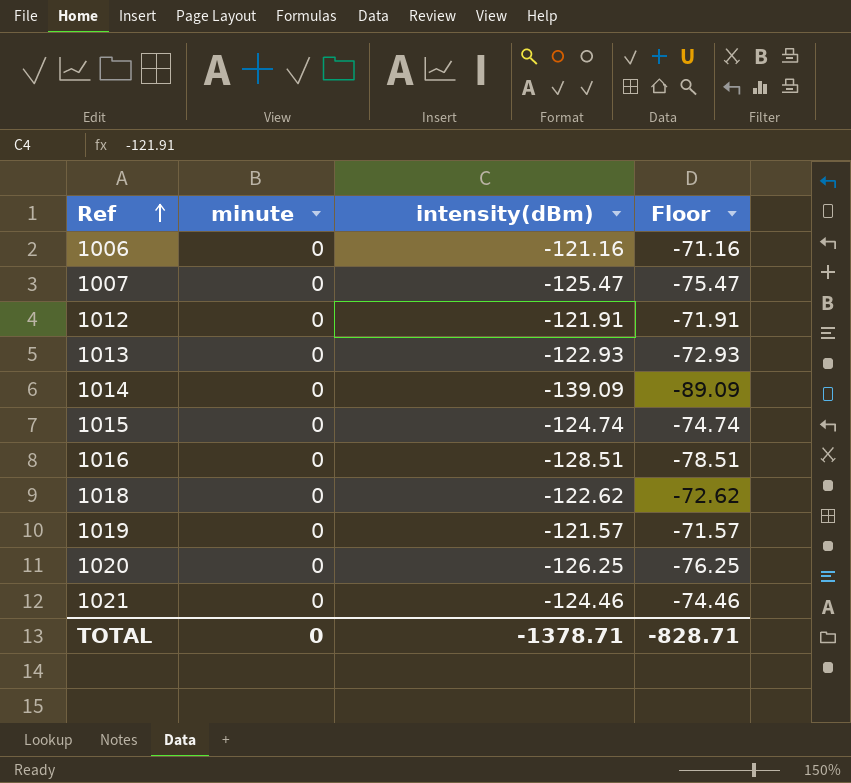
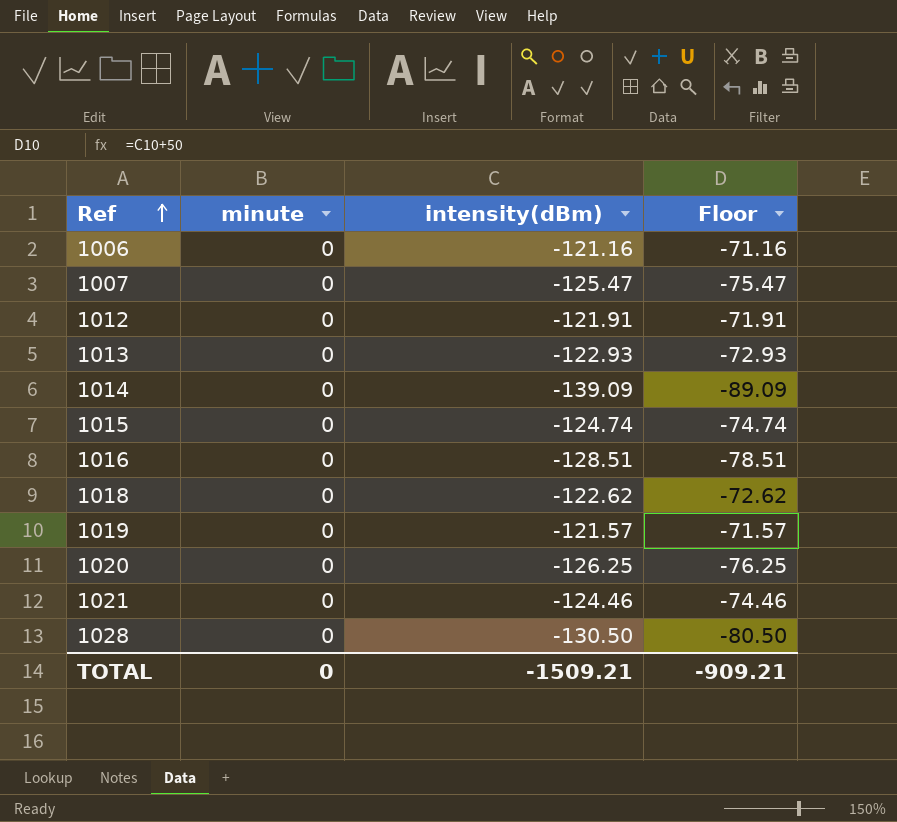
row 1028: none -> 0 | -130.50 | -80.50
TOTAL | intensity(dBm): -1378.71 -> -1509.21
TOTAL | Floor: -828.71 -> -909.21

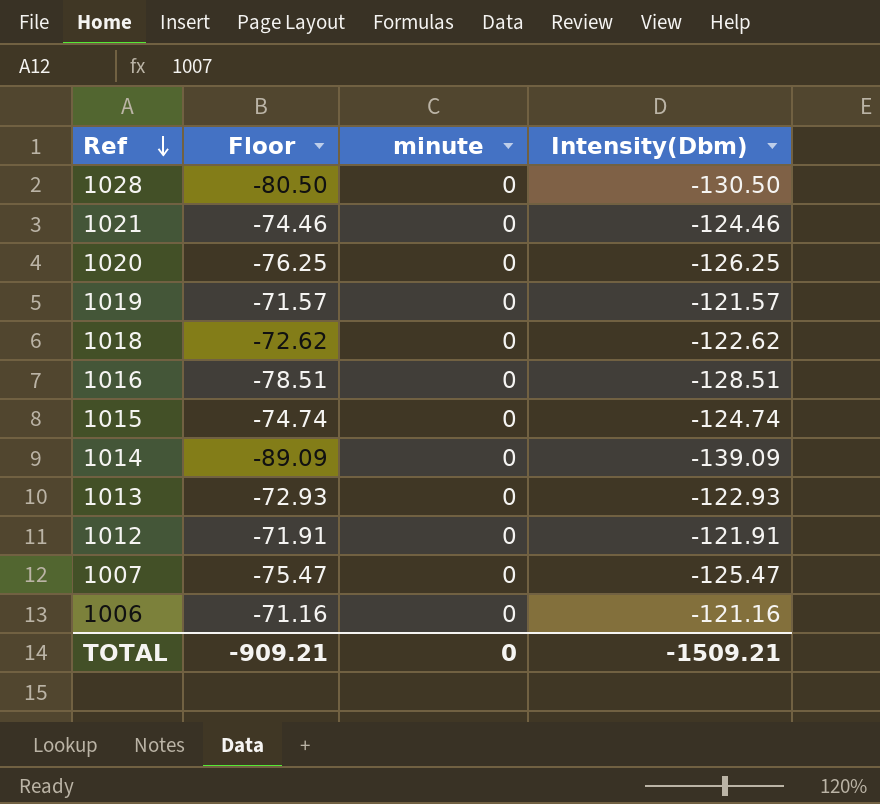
row order: Ref ascending -> Ref descending
column Floor | position: 4 -> 2
column name: intensity(dBm) -> Intensity(Dbm)

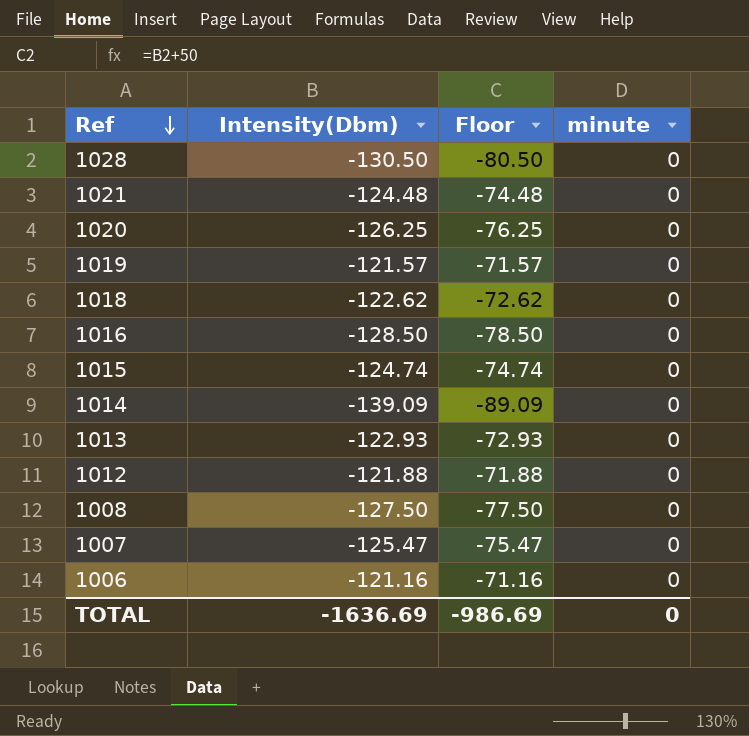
column Intensity(Dbm) | position: 4 -> 2
1021 | Intensity(Dbm): -124.46 -> -124.48
1021 | Floor: -74.46 -> -74.48
1016 | Intensity(Dbm): -128.51 -> -128.50
1016 | Floor: -78.51 -> -78.50
1012 | Intensity(Dbm): -121.91 -> -121.88
1012 | Floor: -71.91 -> -71.88
row 1008: none -> -127.50 | -77.50 | 0
TOTAL | Intensity(Dbm): -1509.21 -> -1636.69
TOTAL | Floor: -909.21 -> -986.69

